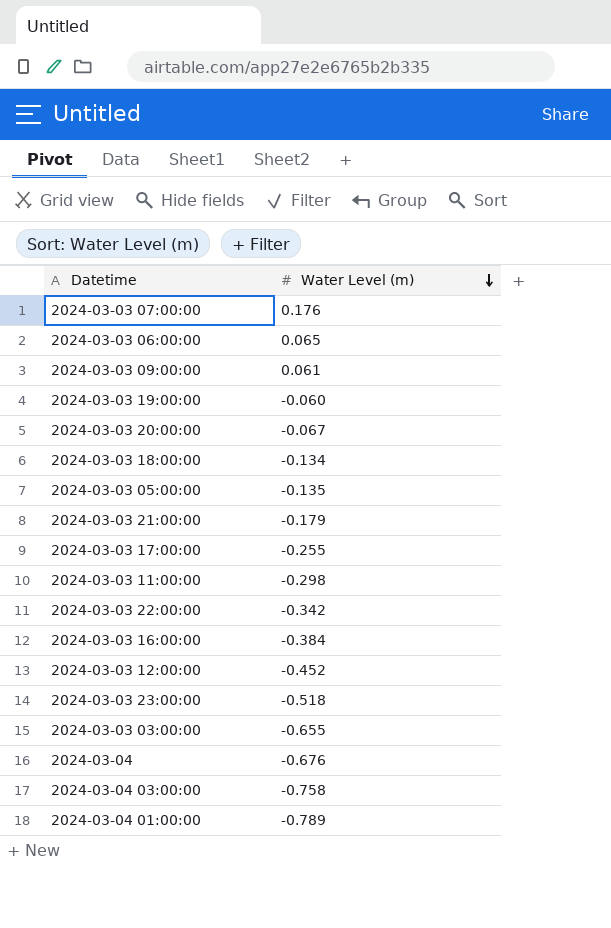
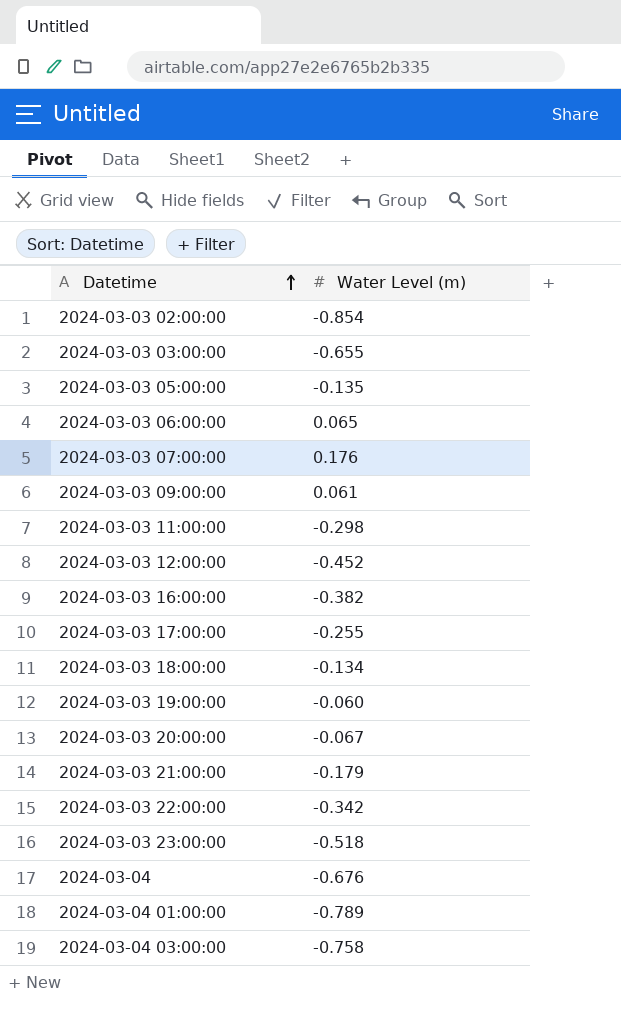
row order: Water Level (m) descending -> Datetime ascending
row 2024-03-03 02:00:00: none -> -0.854
2024-03-03 16:00:00 | Water Level (m): -0.384 -> -0.382

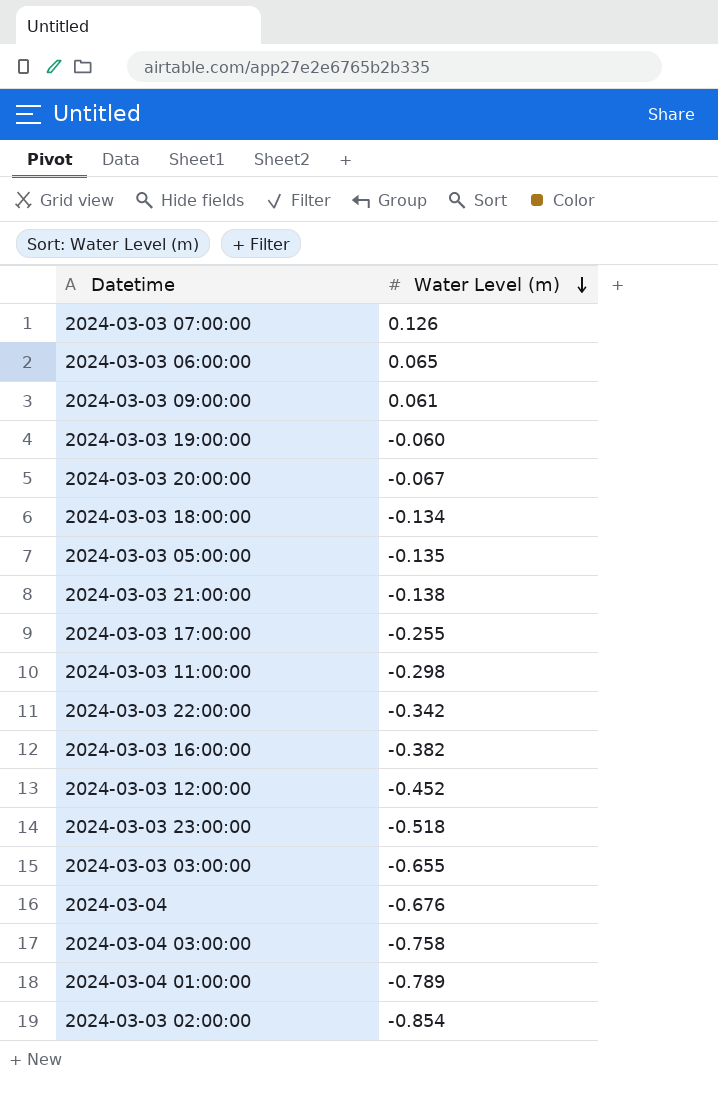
row order: Datetime ascending -> Water Level (m) descending
2024-03-03 07:00:00 | Water Level (m): 0.176 -> 0.126
2024-03-03 21:00:00 | Water Level (m): -0.179 -> -0.138

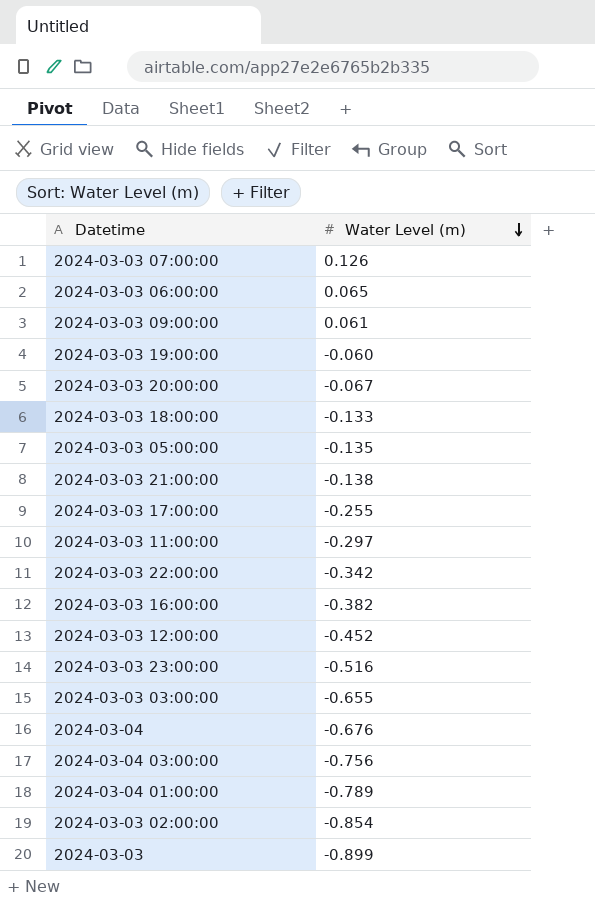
2024-03-03 18:00:00 | Water Level (m): -0.134 -> -0.133
2024-03-03 11:00:00 | Water Level (m): -0.298 -> -0.297
2024-03-03 23:00:00 | Water Level (m): -0.518 -> -0.516
2024-03-04 03:00:00 | Water Level (m): -0.758 -> -0.756
row 2024-03-03: none -> -0.899

